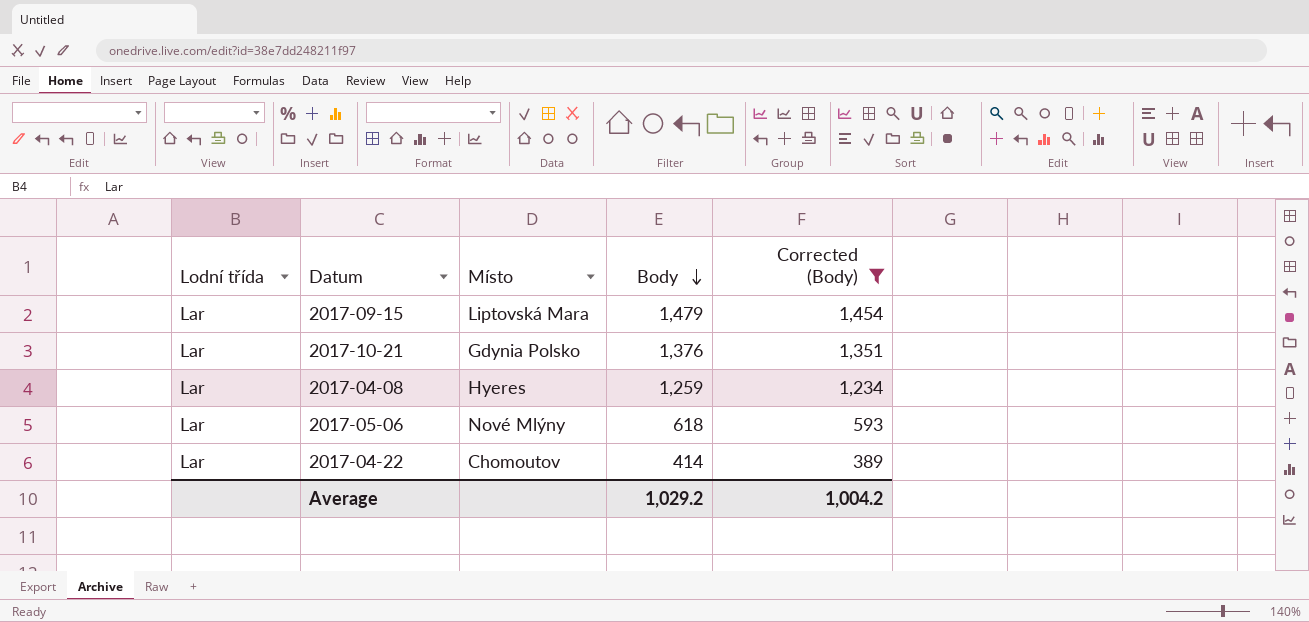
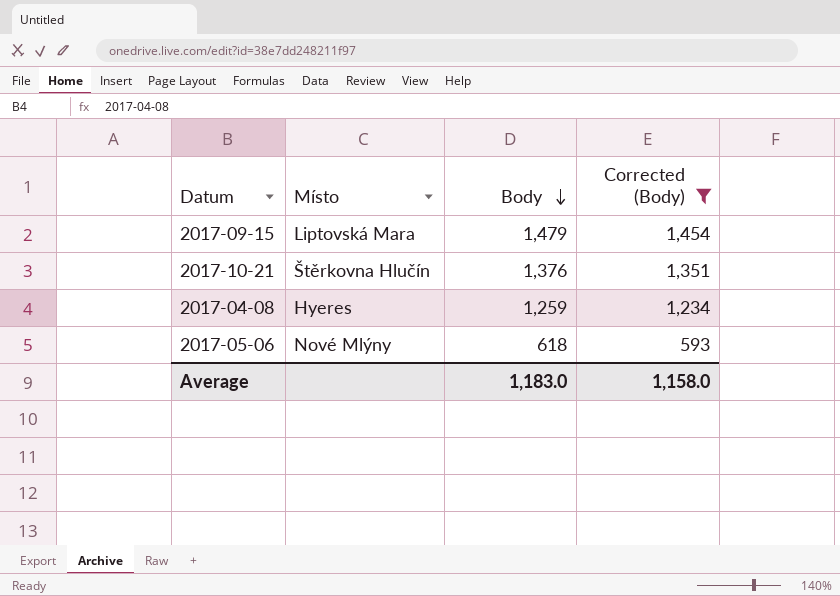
column Lodní třída | position: 1 -> none
row 2017-04-22: Lar | Chomoutov | 414 | 389 -> none
2017-10-21 | Místo: Gdynia Polsko -> Štěrkovna Hlučín
Average | Body: 1,029.2 -> 1,183.0
Average | Corrected (Body): 1,004.2 -> 1,158.0

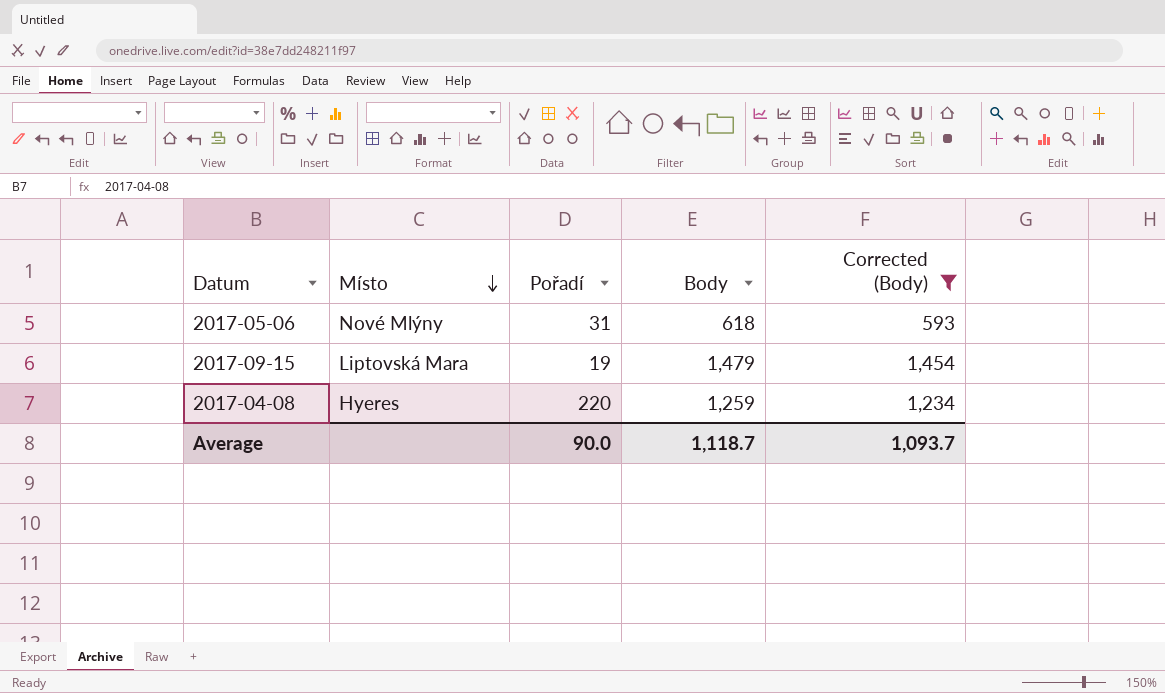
row order: Body descending -> Místo descending
column Pořadí | position: none -> 3
row 2017-10-21: Štěrkovna Hlučín | 1,376 | 1,351 -> none
Average | Body: 1,183.0 -> 1,118.7
Average | Corrected (Body): 1,158.0 -> 1,093.7

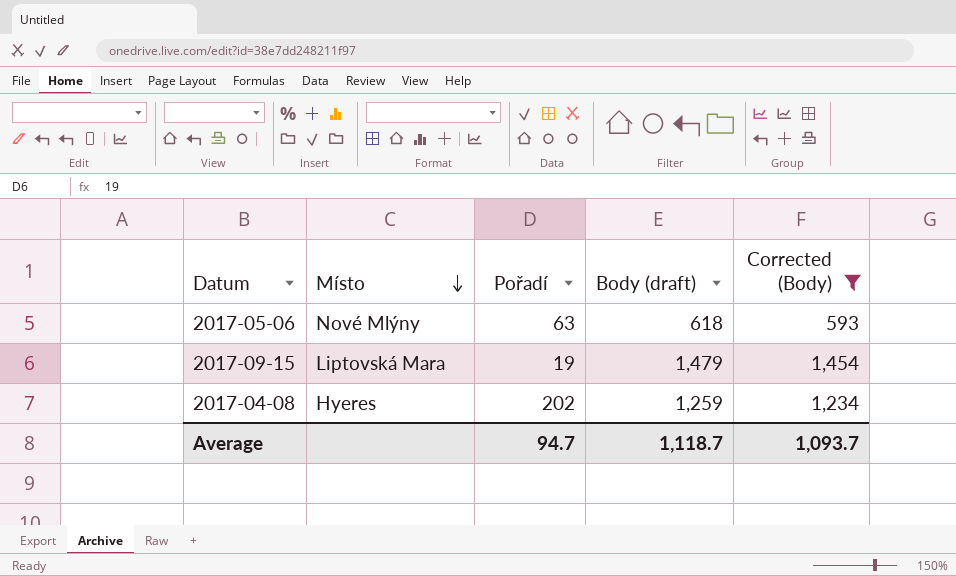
column name: Body -> Body (draft)
2017-05-06 | Pořadí: 31 -> 63
2017-04-08 | Pořadí: 220 -> 202
Average | Pořadí: 90.0 -> 94.7

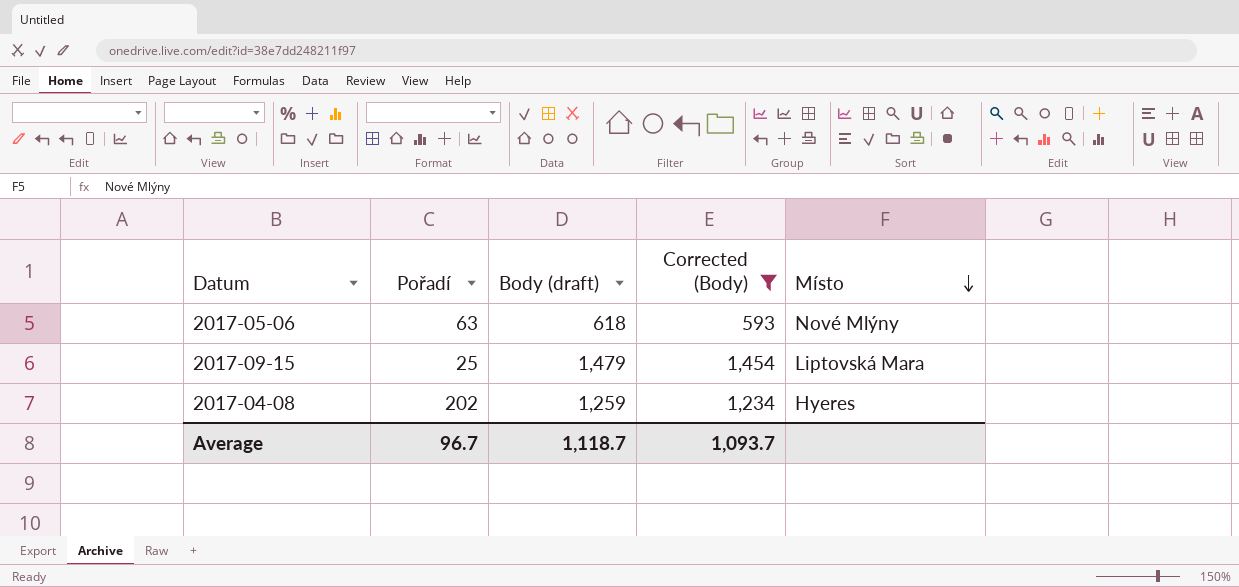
column Místo | position: 2 -> 5
2017-09-15 | Pořadí: 19 -> 25
Average | Pořadí: 94.7 -> 96.7

